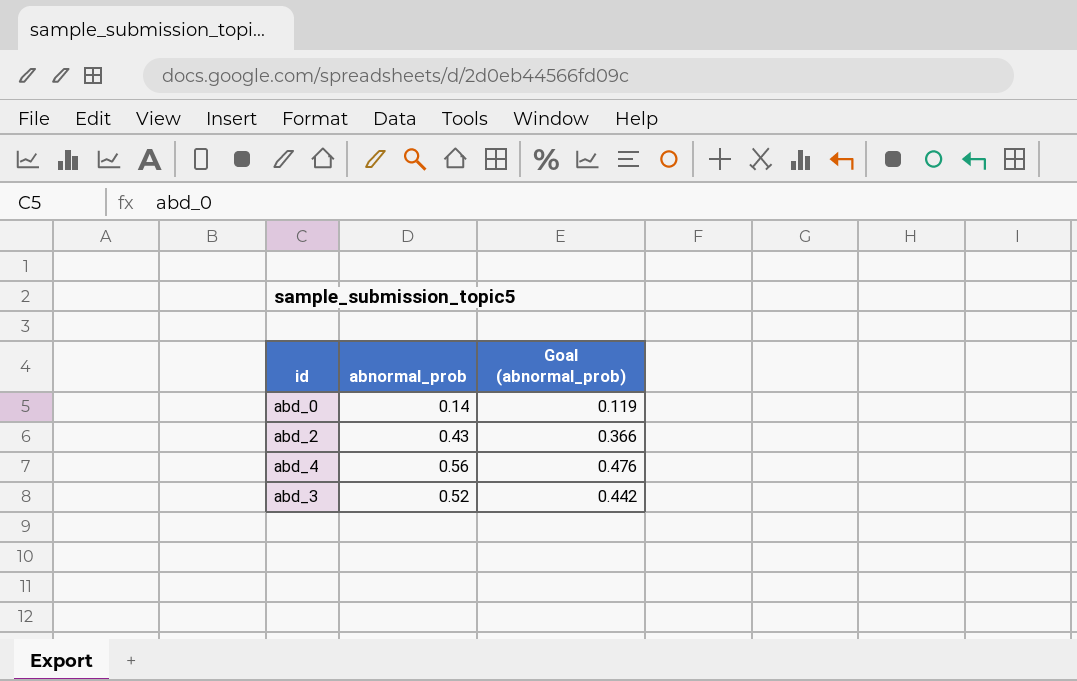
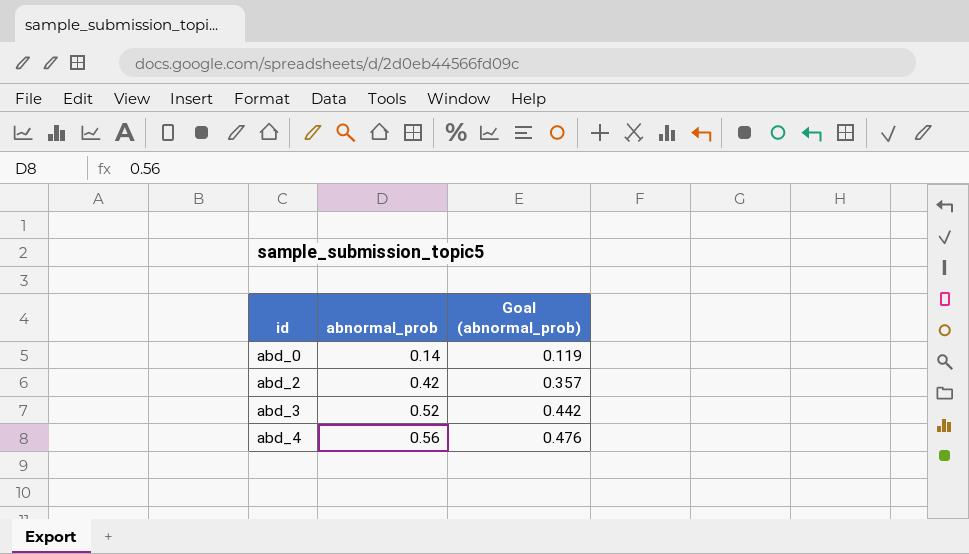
row order: none -> id ascending
abd_2 | abnormal_prob: 0.43 -> 0.42
abd_2 | Goal (abnormal_prob): 0.366 -> 0.357

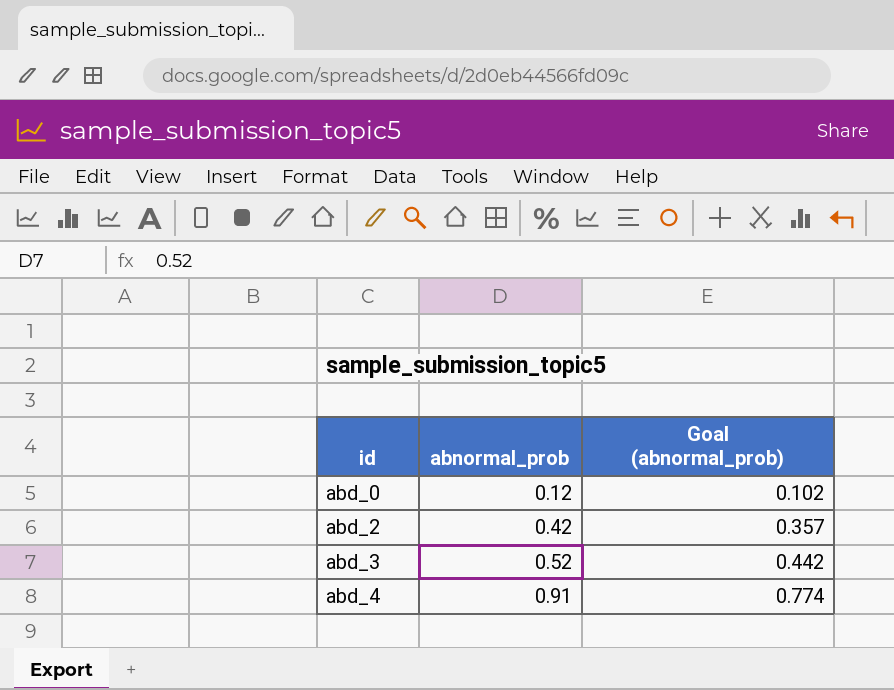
abd_0 | abnormal_prob: 0.14 -> 0.12
abd_0 | Goal (abnormal_prob): 0.119 -> 0.102
abd_4 | abnormal_prob: 0.56 -> 0.91
abd_4 | Goal (abnormal_prob): 0.476 -> 0.774

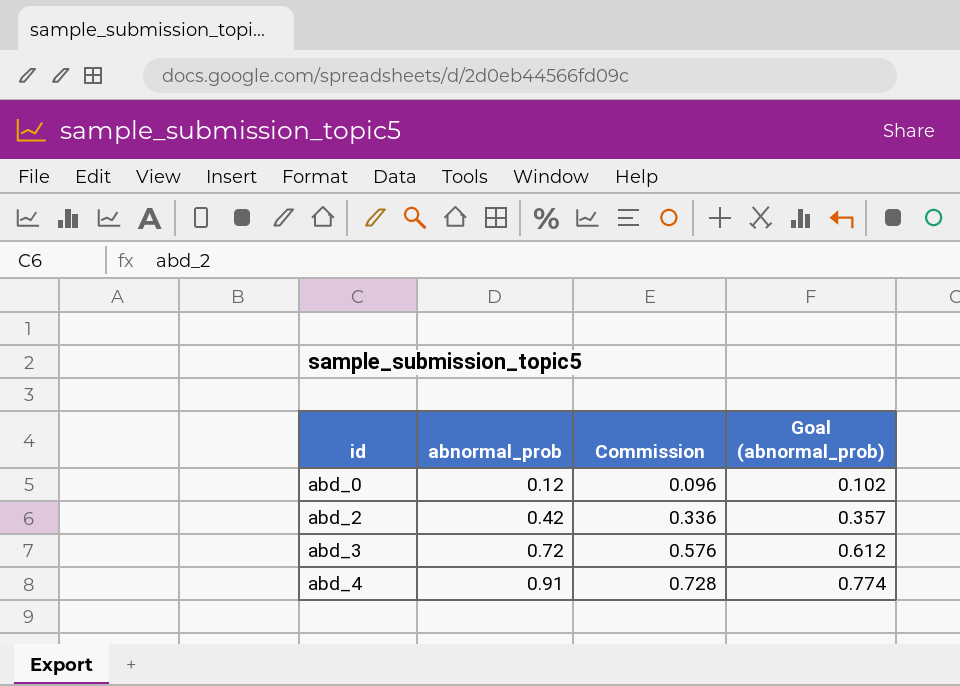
column Commission | formula: none -> [abnormal_prob] * 0.8
abd_3 | abnormal_prob: 0.52 -> 0.72
abd_3 | Goal (abnormal_prob): 0.442 -> 0.612

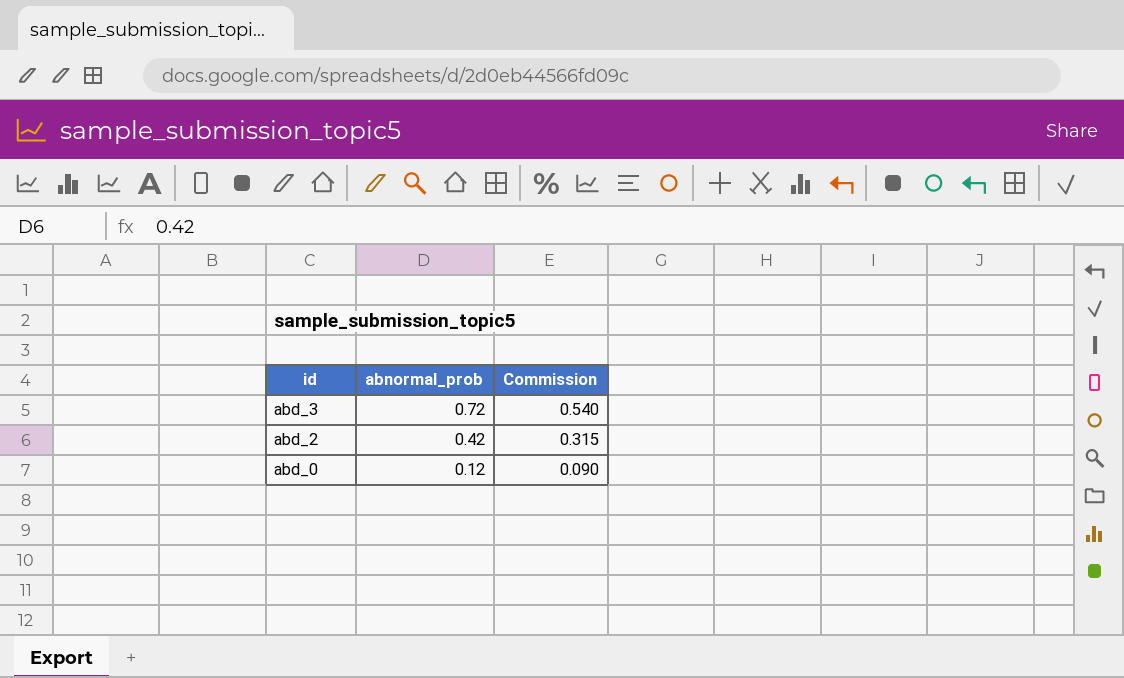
row order: id ascending -> id descending
column Goal (abnormal_prob) | formula: [abnormal_prob] * 0.85 -> none
column Commission | formula: [abnormal_prob] * 0.8 -> [abnormal_prob] * 0.75
row abd_4: 0.91 | 0.728 | 0.774 -> none

